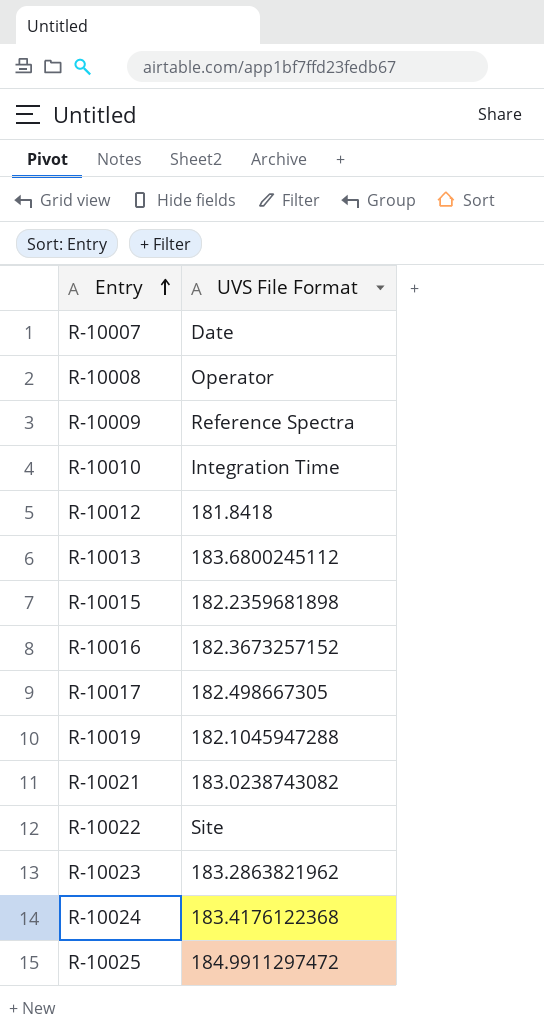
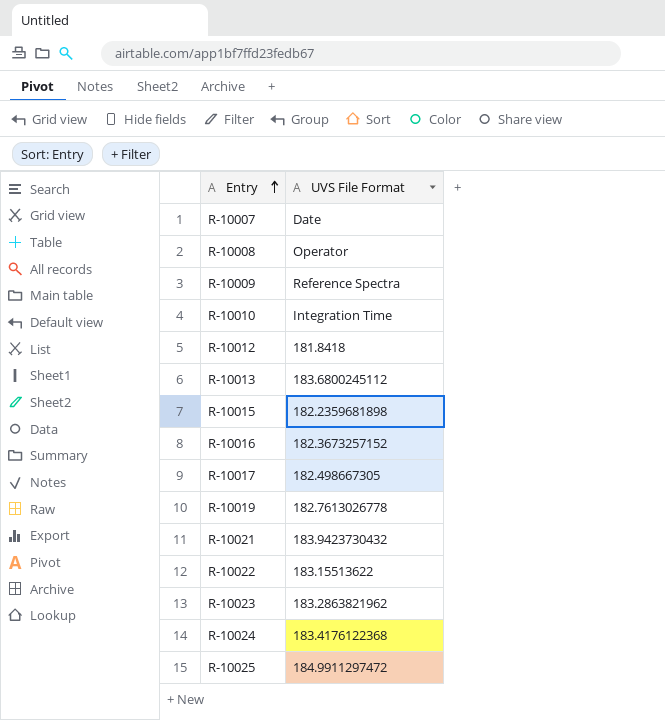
R-10019 | UVS File Format: 182.1045947288 -> 182.7613026778
R-10021 | UVS File Format: 183.0238743082 -> 183.9423730432
R-10022 | UVS File Format: Site -> 183.15513622

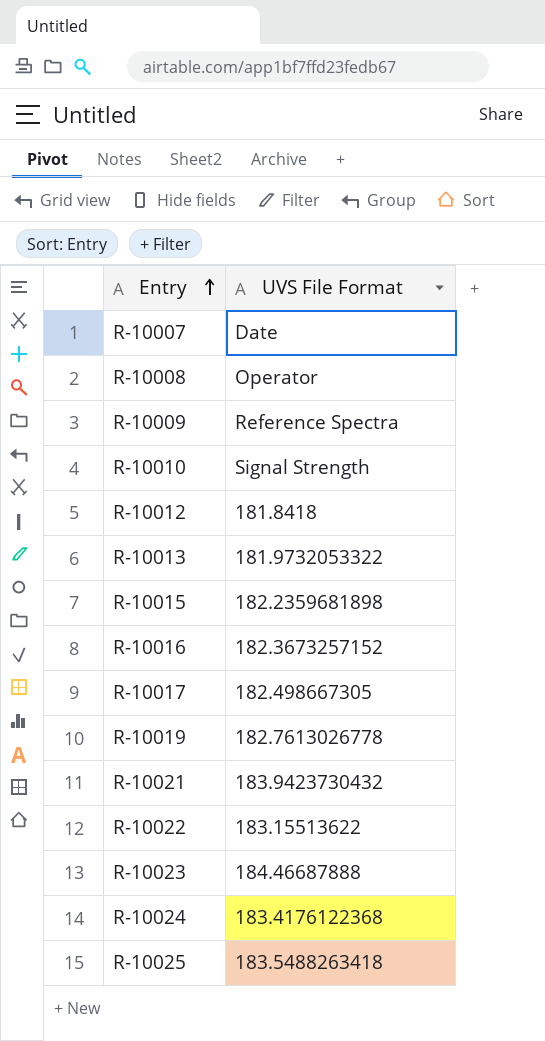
R-10010 | UVS File Format: Integration Time -> Signal Strength
R-10013 | UVS File Format: 183.6800245112 -> 181.9732053322
R-10023 | UVS File Format: 183.2863821962 -> 184.46687888
R-10025 | UVS File Format: 184.9911297472 -> 183.5488263418

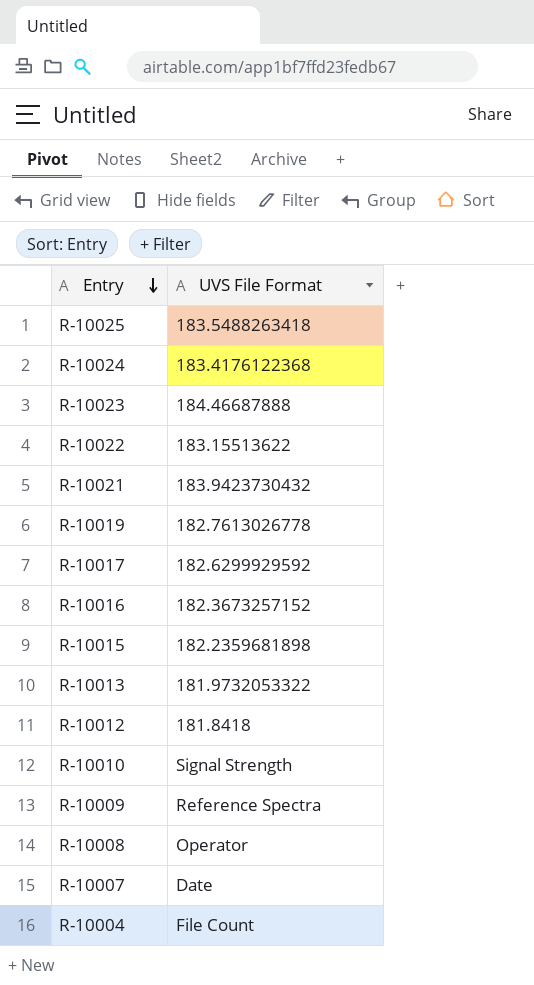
row order: Entry ascending -> Entry descending
R-10017 | UVS File Format: 182.498667305 -> 182.6299929592
row R-10004: none -> File Count

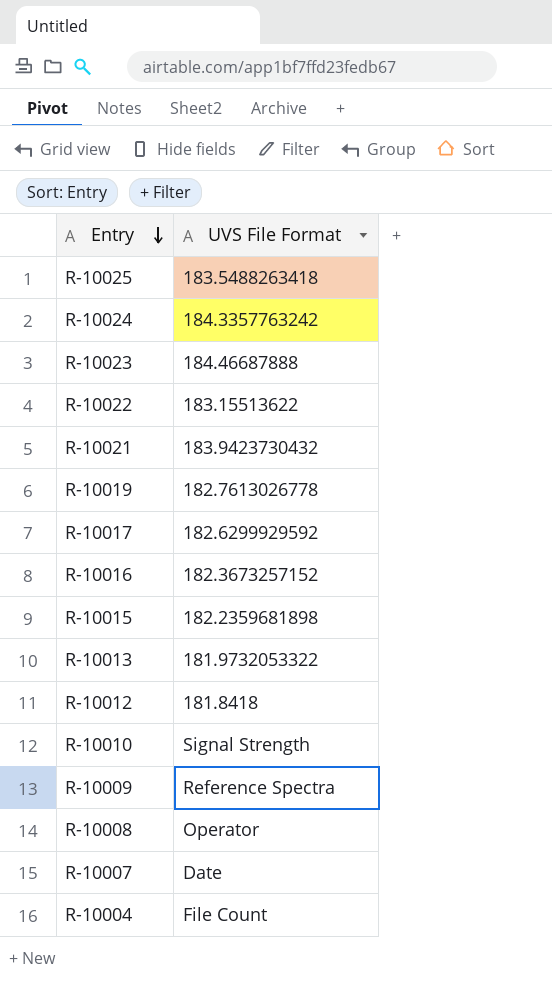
R-10024 | UVS File Format: 183.4176122368 -> 184.3357763242

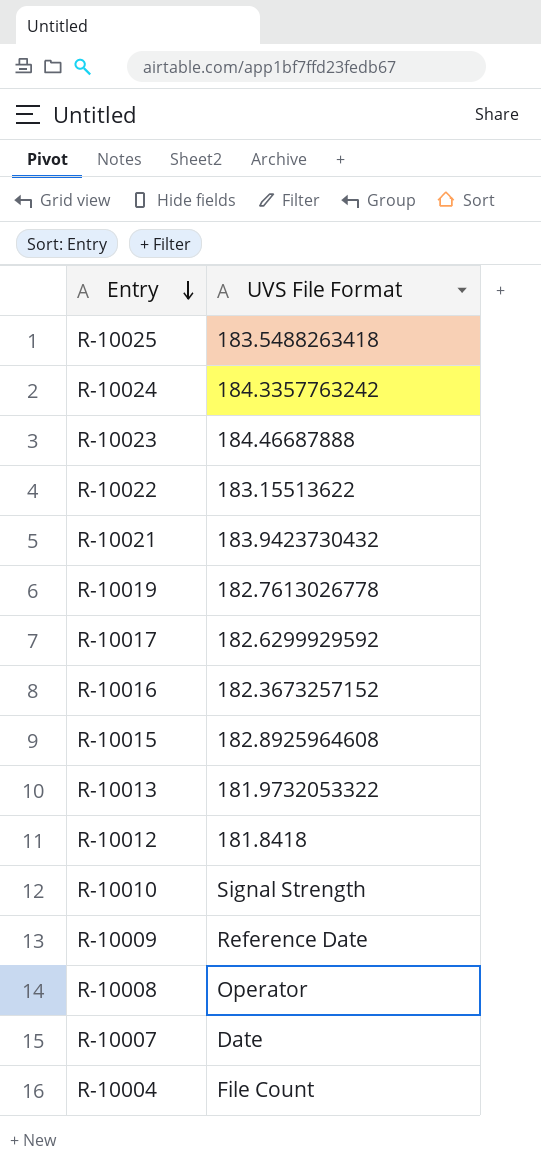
R-10015 | UVS File Format: 182.2359681898 -> 182.8925964608
R-10009 | UVS File Format: Reference Spectra -> Reference Date

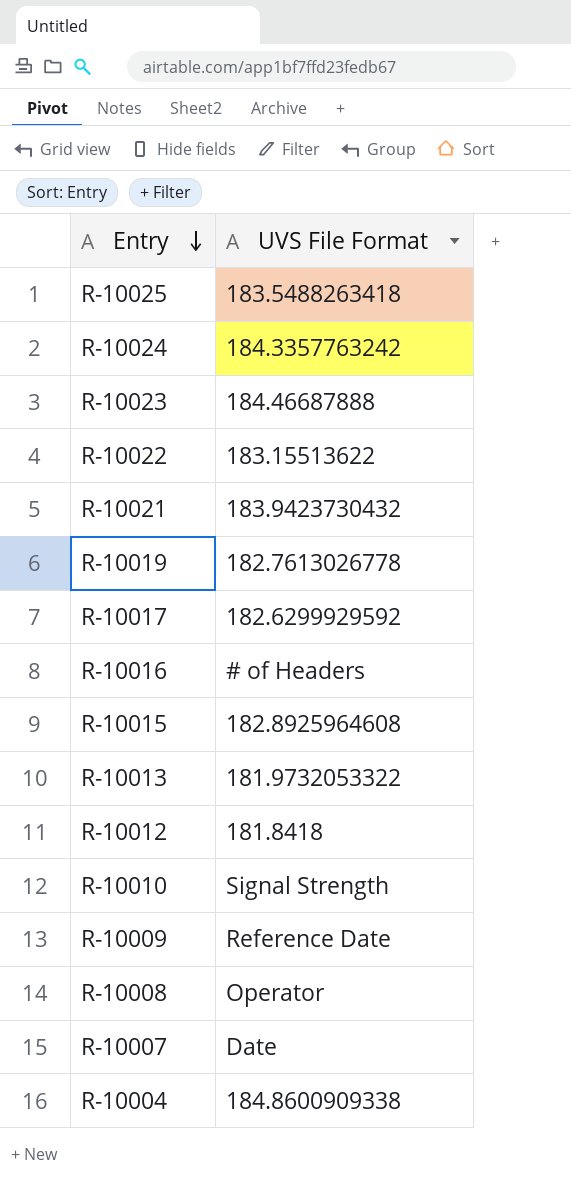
R-10016 | UVS File Format: 182.3673257152 -> # of Headers
R-10004 | UVS File Format: File Count -> 184.8600909338

